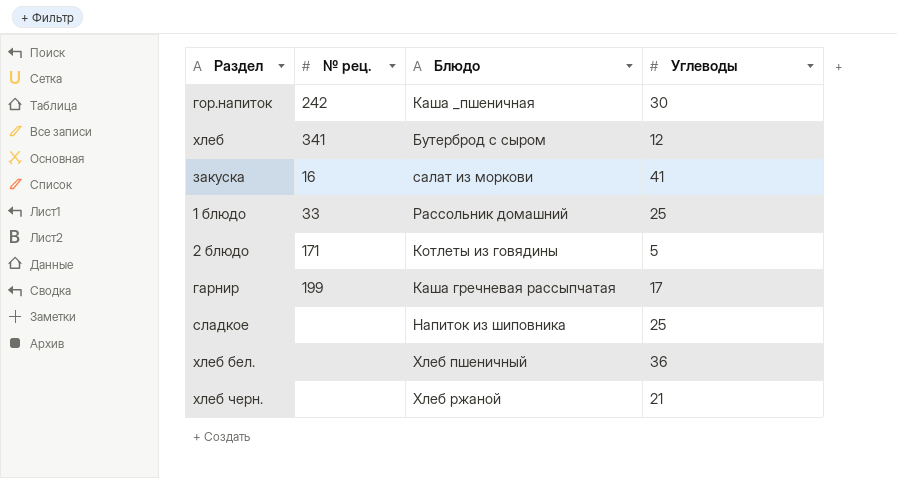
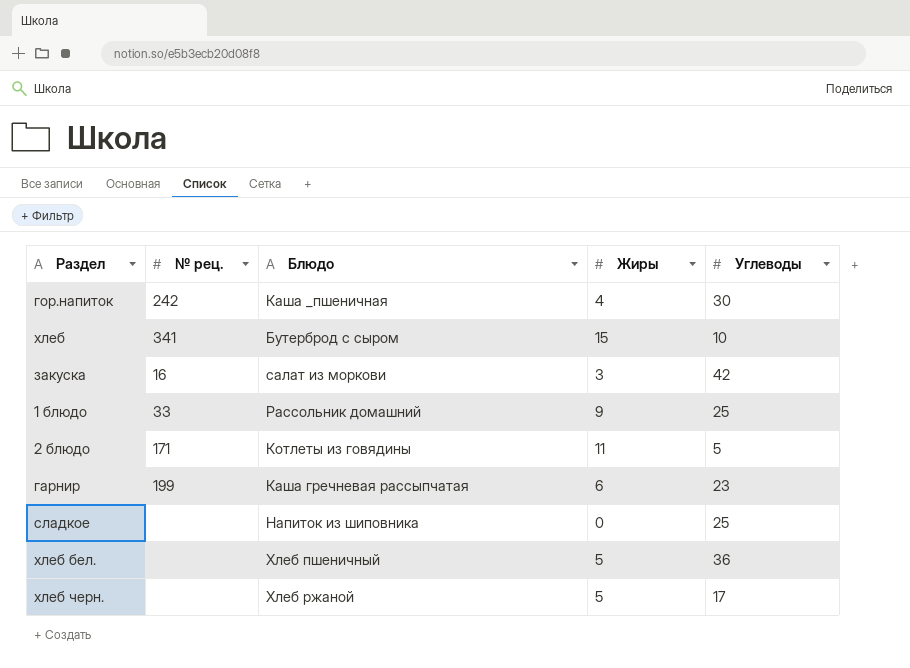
column Жиры | position: none -> 4
хлеб | Углеводы: 12 -> 10
закуска | Углеводы: 41 -> 42
гарнир | Углеводы: 17 -> 23
хлеб черн. | Углеводы: 21 -> 17

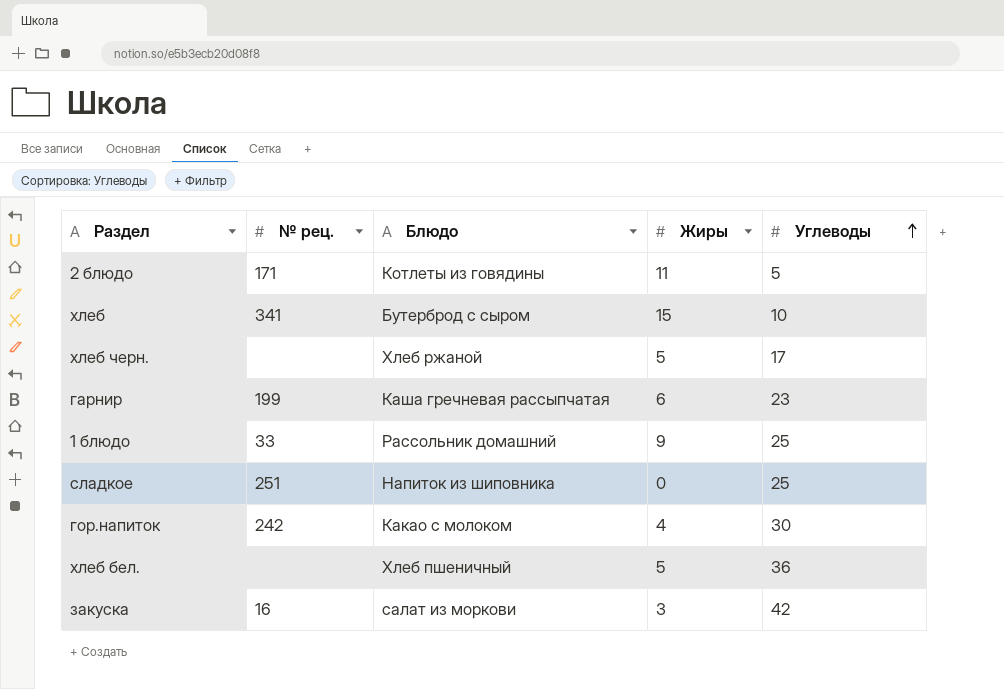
row order: none -> Углеводы ascending
сладкое | № рец.: none -> 251
гор.напиток | Блюдо: Каша _пшеничная -> Какао с молоком

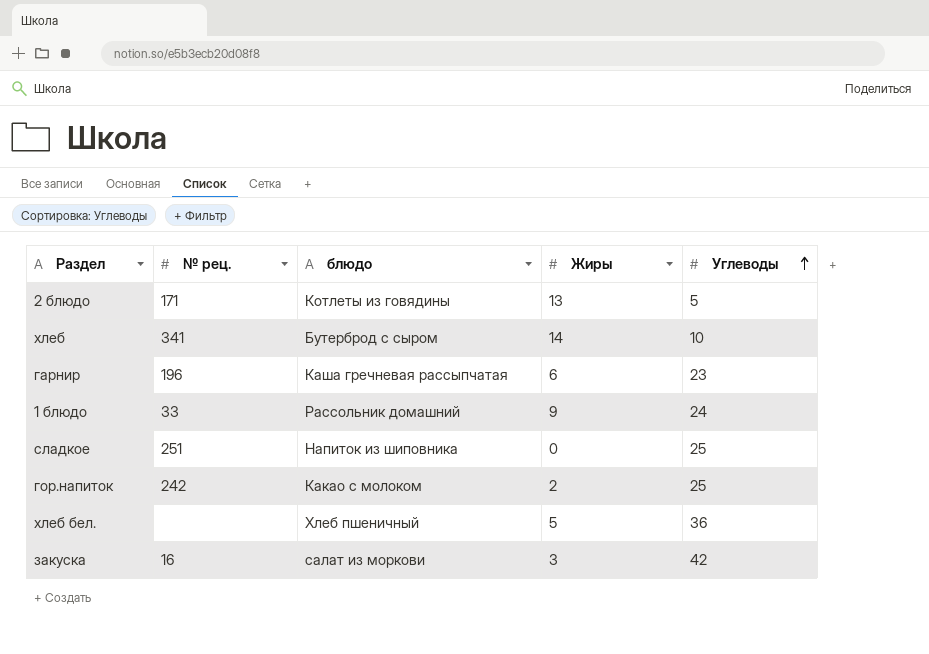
column name: Блюдо -> блюдо
row хлеб черн.: none | Хлеб ржаной | 5 | 17 -> none
2 блюдо | Жиры: 11 -> 13
хлеб | Жиры: 15 -> 14
гарнир | № рец.: 199 -> 196
1 блюдо | Углеводы: 25 -> 24
гор.напиток | Жиры: 4 -> 2
гор.напиток | Углеводы: 30 -> 25

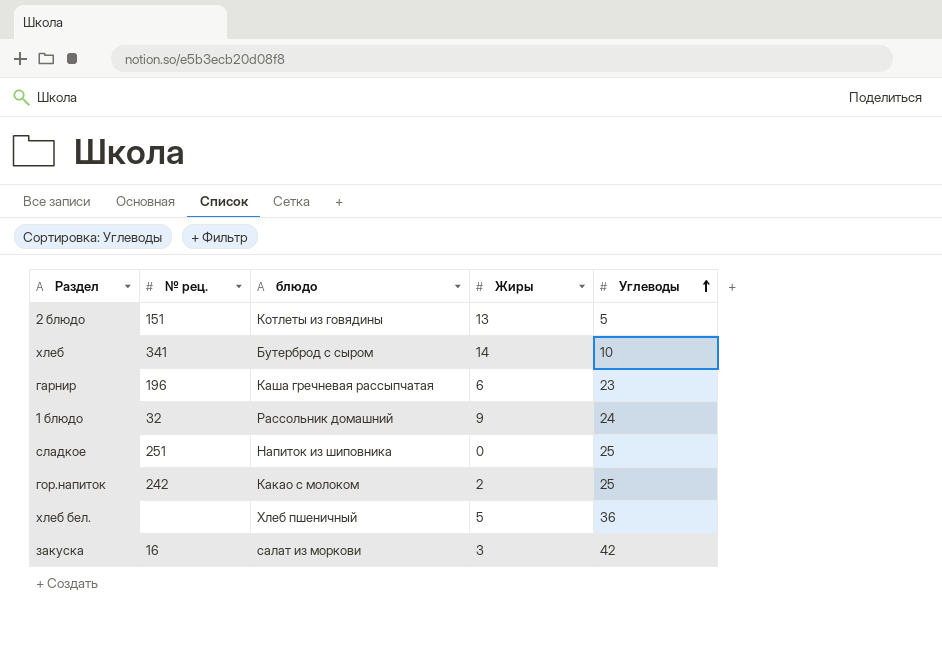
2 блюдо | № рец.: 171 -> 151
1 блюдо | № рец.: 33 -> 32

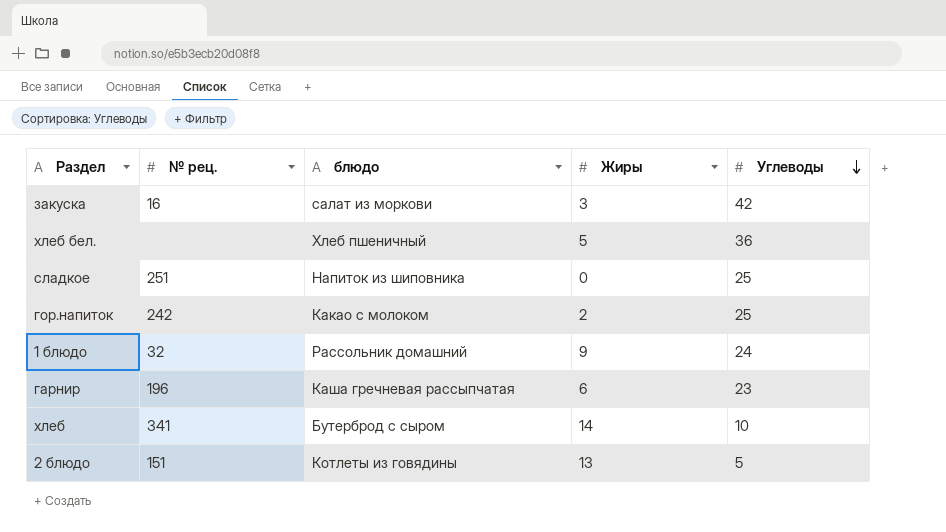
row order: Углеводы ascending -> Углеводы descending

